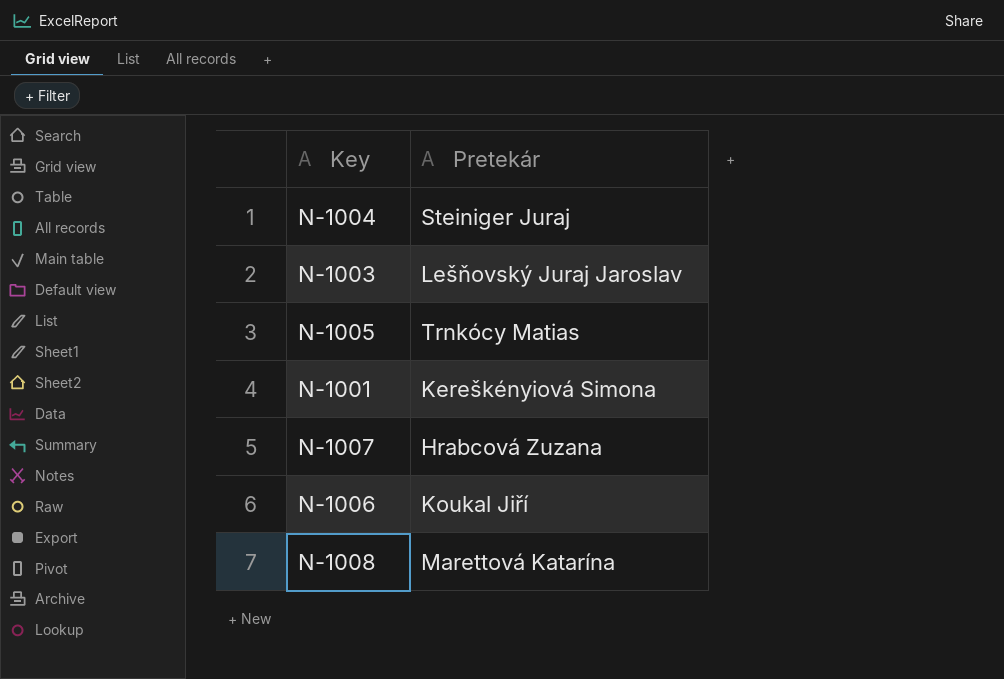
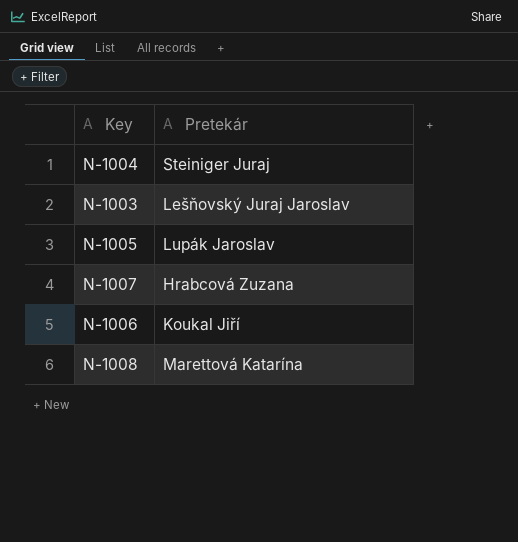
row N-1001: Kereškényiová Simona -> none
N-1005 | Pretekár: Trnkócy Matias -> Lupák Jaroslav

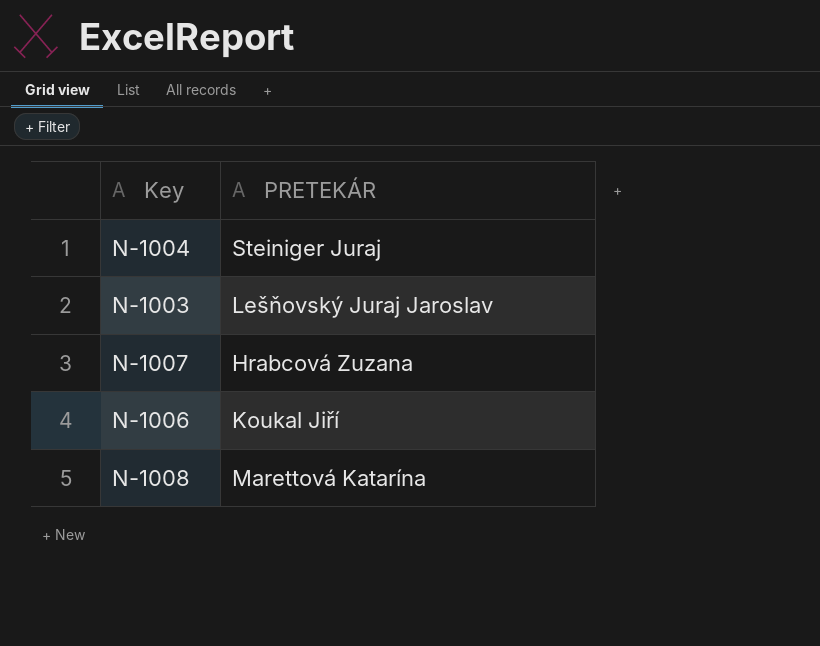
column name: Pretekár -> PRETEKÁR
row N-1005: Lupák Jaroslav -> none

